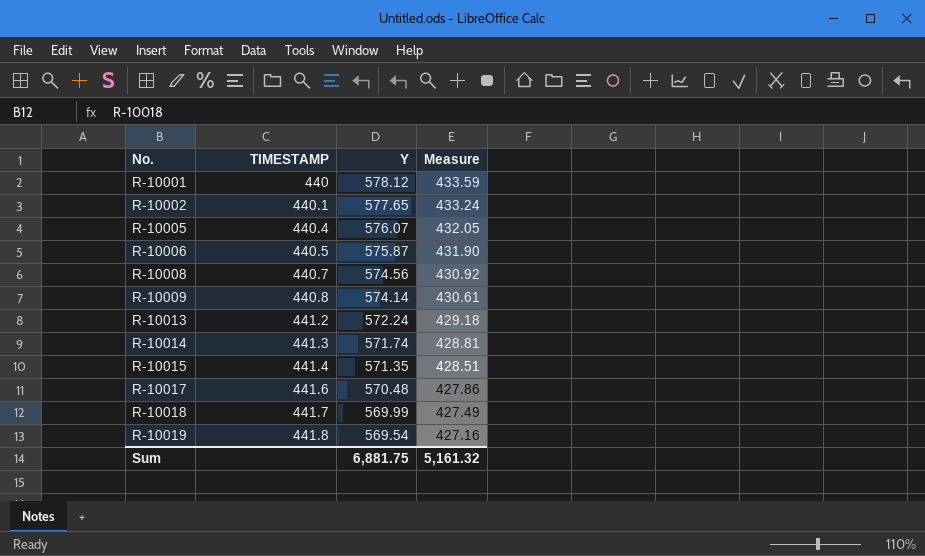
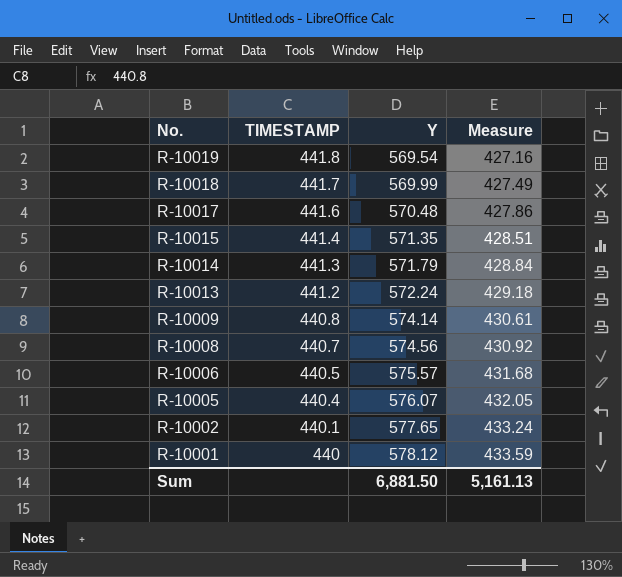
row order: No. ascending -> No. descending
R-10014 | Y: 571.74 -> 571.79
R-10014 | Measure: 428.81 -> 428.84
R-10006 | Y: 575.87 -> 575.57
R-10006 | Measure: 431.90 -> 431.68
Sum | Y: 6,881.75 -> 6,881.50
Sum | Measure: 5,161.32 -> 5,161.13

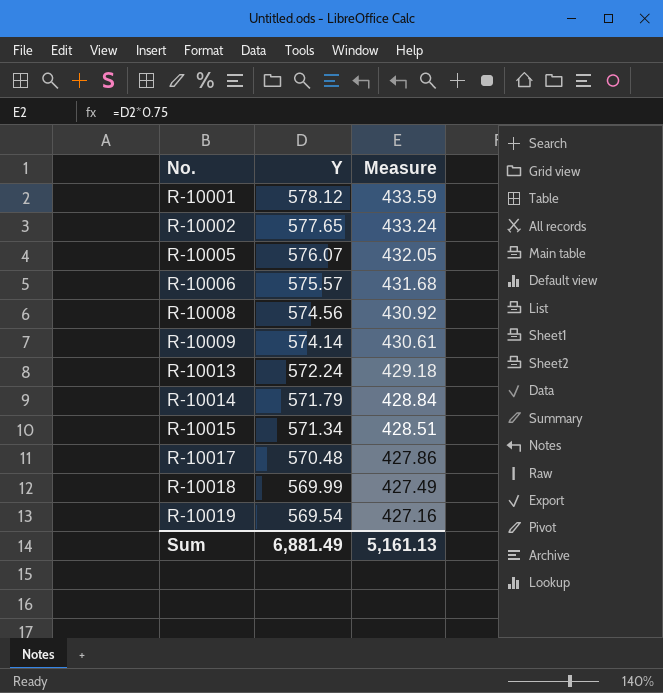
row order: No. descending -> No. ascending
column TIMESTAMP | position: 2 -> none
R-10015 | Y: 571.35 -> 571.34
Sum | Y: 6,881.50 -> 6,881.49

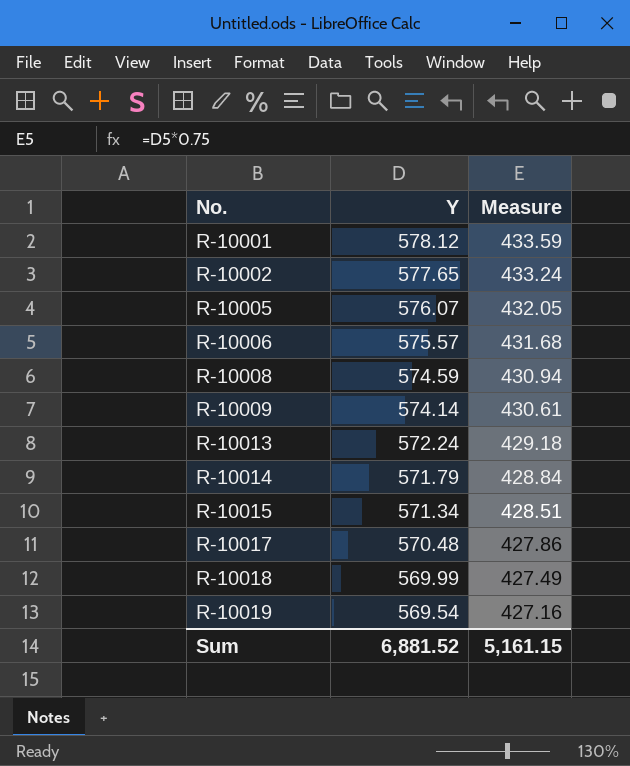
R-10008 | Y: 574.56 -> 574.59
R-10008 | Measure: 430.92 -> 430.94
Sum | Y: 6,881.49 -> 6,881.52
Sum | Measure: 5,161.13 -> 5,161.15

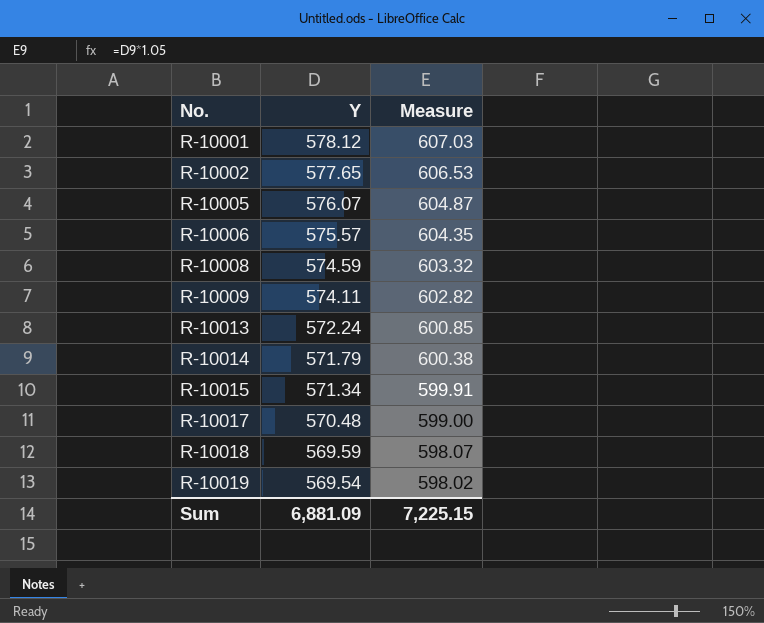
column Measure | formula: [Y] * 0.75 -> [Y] * 1.05
R-10009 | Y: 574.14 -> 574.11
R-10018 | Y: 569.99 -> 569.59
Sum | Y: 6,881.52 -> 6,881.09
Sum | Measure: 5,161.15 -> 7,225.15

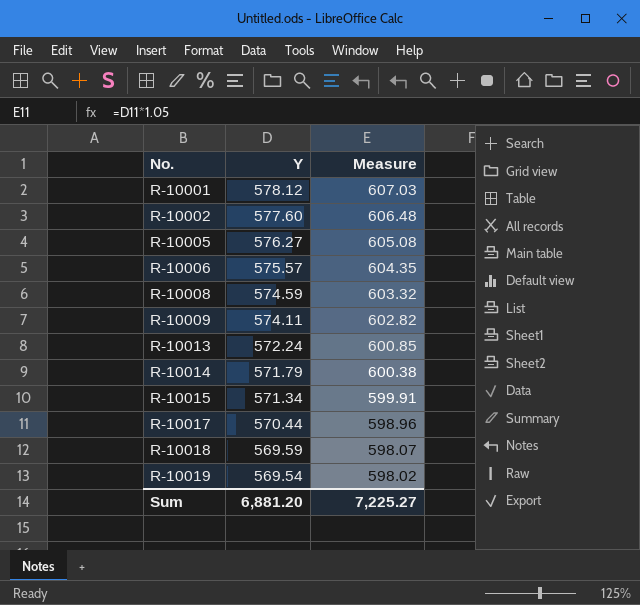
R-10002 | Y: 577.65 -> 577.60
R-10002 | Measure: 606.53 -> 606.48
R-10005 | Y: 576.07 -> 576.27
R-10005 | Measure: 604.87 -> 605.08
R-10017 | Y: 570.48 -> 570.44
R-10017 | Measure: 599.00 -> 598.96
Sum | Y: 6,881.09 -> 6,881.20
Sum | Measure: 7,225.15 -> 7,225.27

